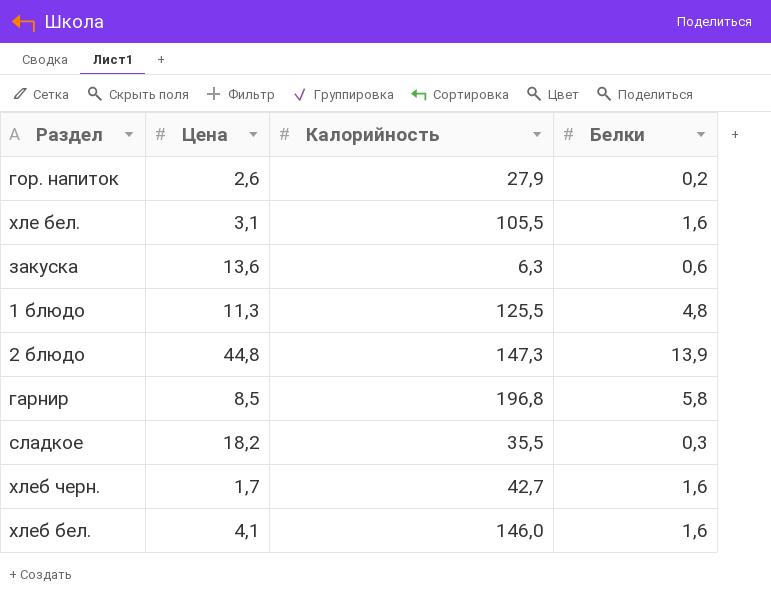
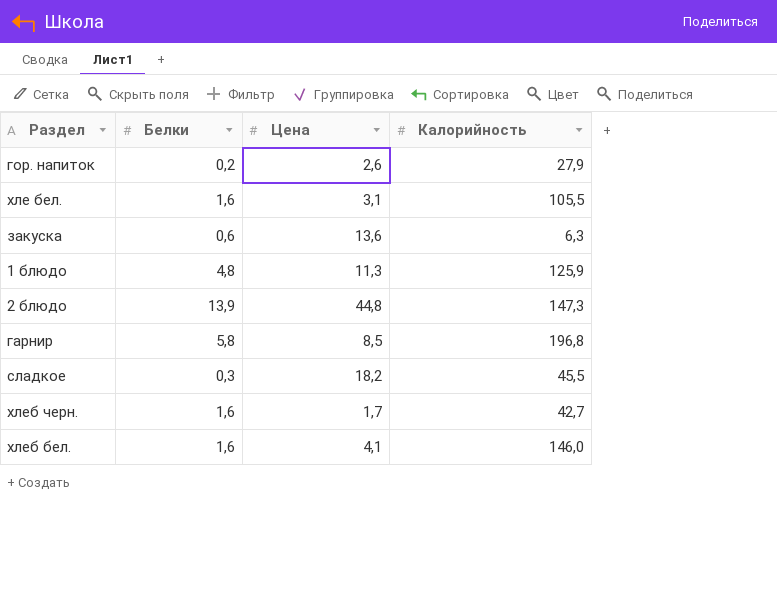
column Белки | position: 4 -> 2
1 блюдо | Калорийность: 125,5 -> 125,9
сладкое | Калорийность: 35,5 -> 45,5

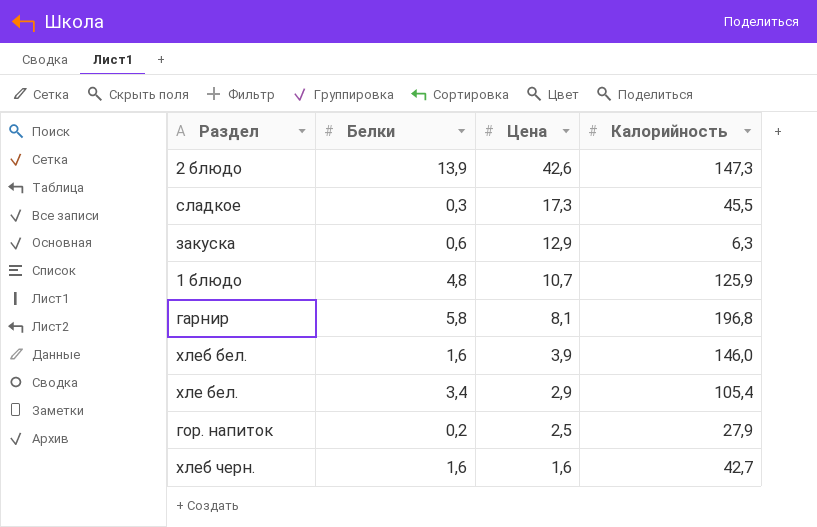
row order: none -> Цена descending
2 блюдо | Цена: 44,8 -> 42,6
сладкое | Цена: 18,2 -> 17,3
закуска | Цена: 13,6 -> 12,9
1 блюдо | Цена: 11,3 -> 10,7
гарнир | Цена: 8,5 -> 8,1
хлеб бел. | Цена: 4,1 -> 3,9
хле бел. | Белки: 1,6 -> 3,4
хле бел. | Цена: 3,1 -> 2,9
хле бел. | Калорийность: 105,5 -> 105,4
гор. напиток | Цена: 2,6 -> 2,5
хлеб черн. | Цена: 1,7 -> 1,6

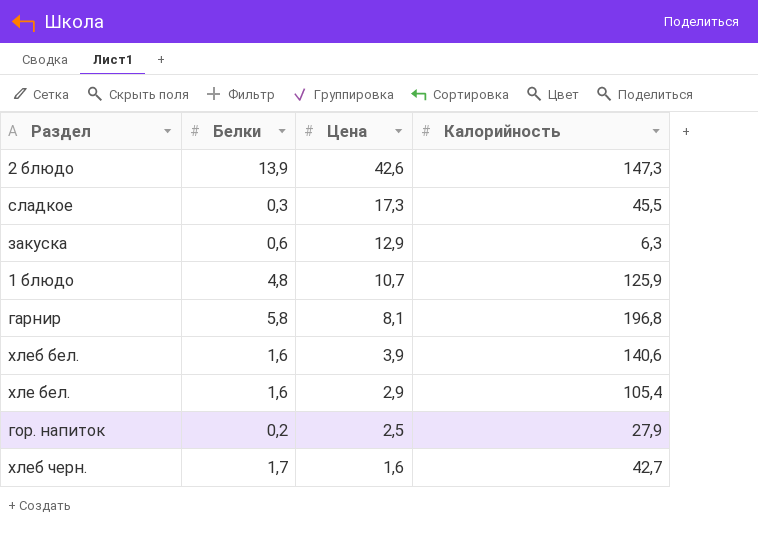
хлеб бел. | Калорийность: 146,0 -> 140,6
хле бел. | Белки: 3,4 -> 1,6
хлеб черн. | Белки: 1,6 -> 1,7

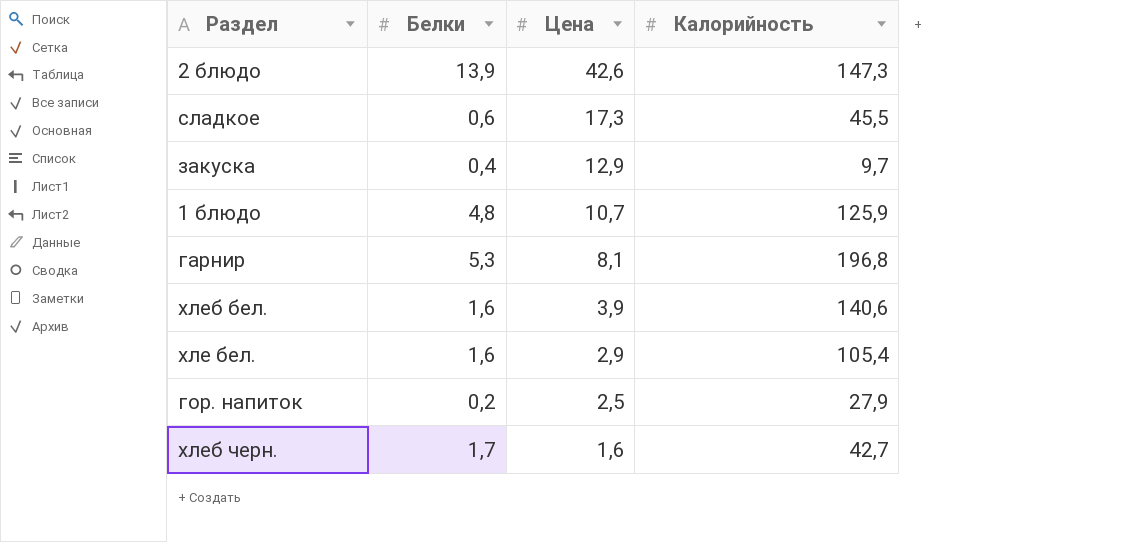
сладкое | Белки: 0,3 -> 0,6
закуска | Белки: 0,6 -> 0,4
закуска | Калорийность: 6,3 -> 9,7
гарнир | Белки: 5,8 -> 5,3

